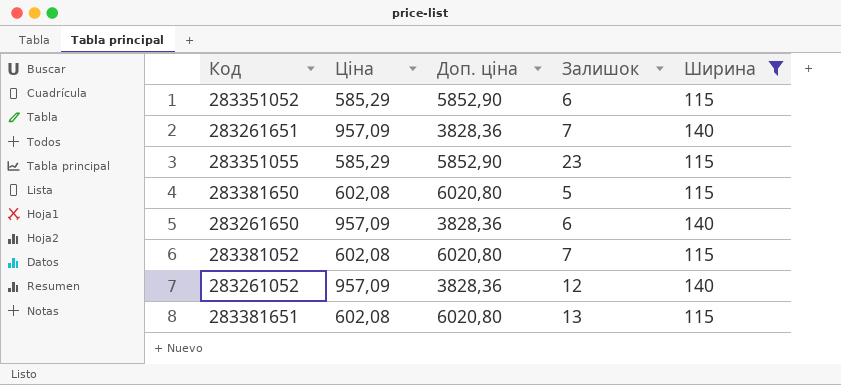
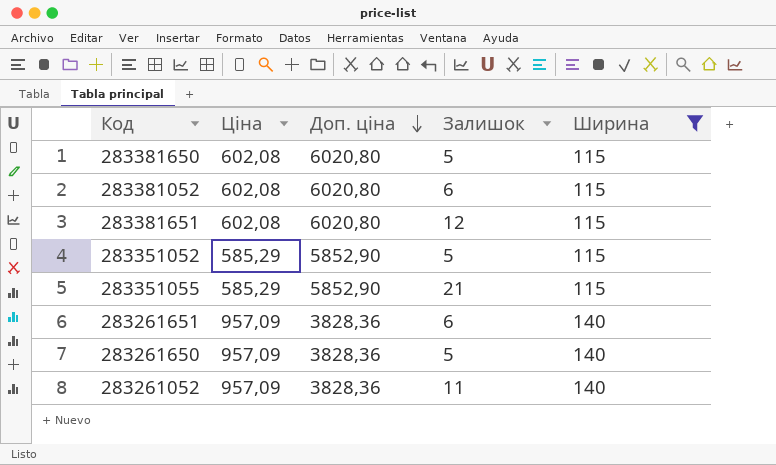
row order: none -> Доп. ціна descending
283381052 | Залишок: 7 -> 6
283381651 | Залишок: 13 -> 12
283351052 | Залишок: 6 -> 5
283351055 | Залишок: 23 -> 21
283261651 | Залишок: 7 -> 6
283261650 | Залишок: 6 -> 5
283261052 | Залишок: 12 -> 11

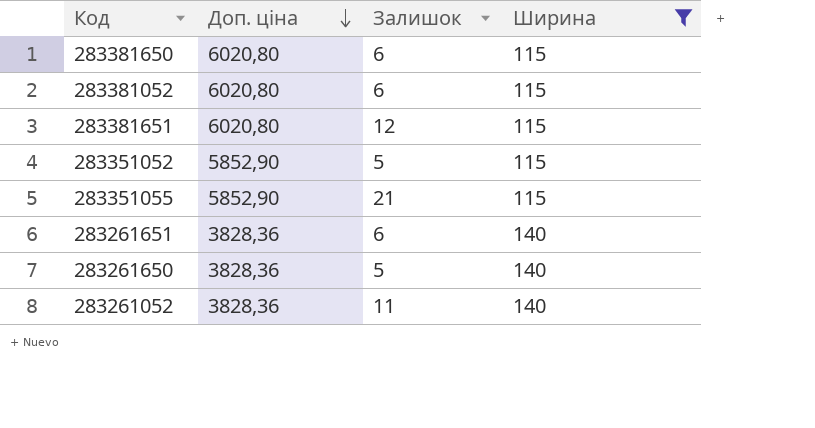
column Ціна | position: 2 -> none
283381650 | Залишок: 5 -> 6

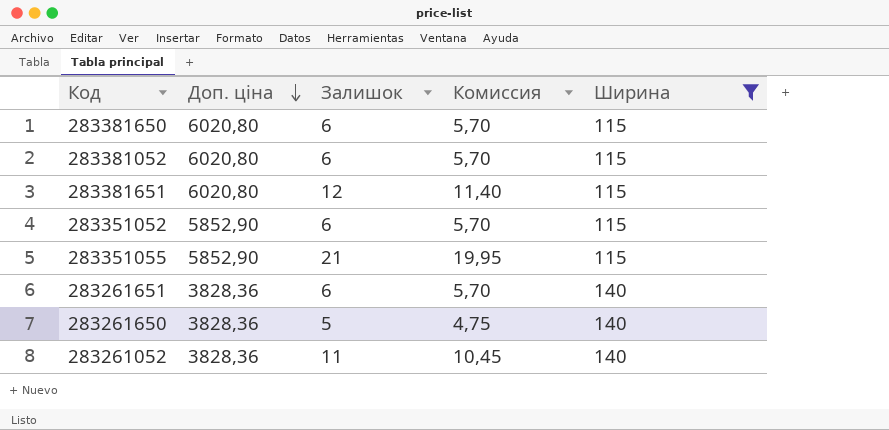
column Комиссия | formula: none -> [Залишок] * 0,95
283351052 | Залишок: 5 -> 6

